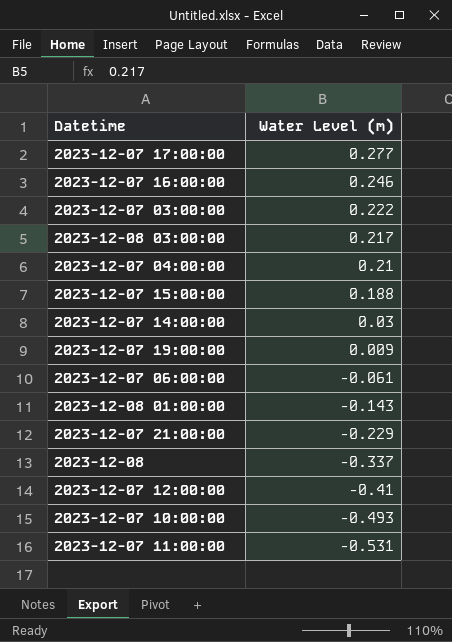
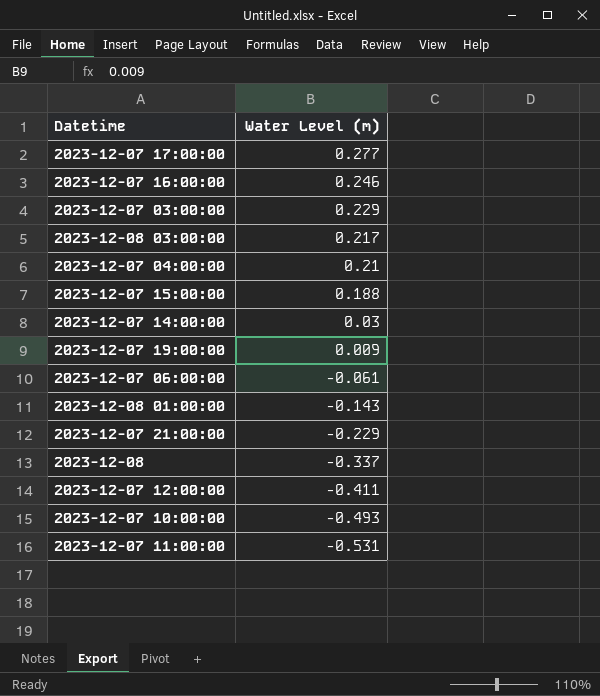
2023-12-07 03:00:00 | Water Level (m): 0.222 -> 0.229
2023-12-07 12:00:00 | Water Level (m): -0.41 -> -0.411

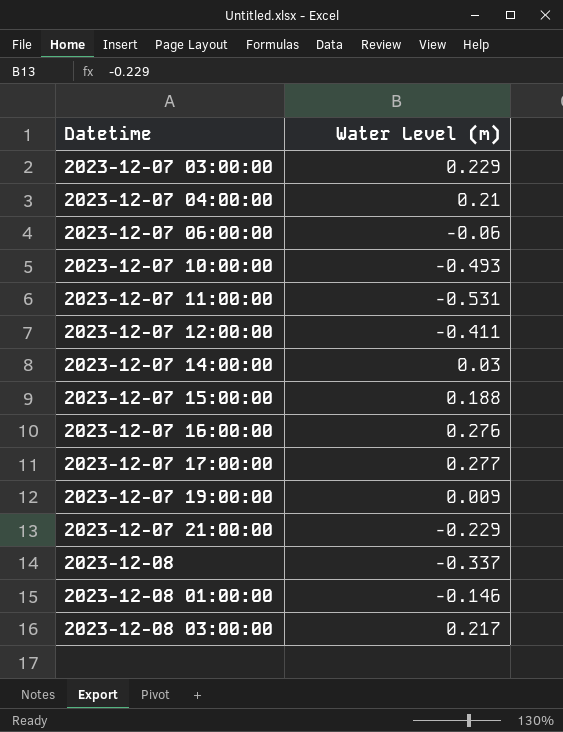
row order: Water Level (m) descending -> Datetime ascending
2023-12-07 06:00:00 | Water Level (m): -0.061 -> -0.06
2023-12-07 16:00:00 | Water Level (m): 0.246 -> 0.276
2023-12-08 01:00:00 | Water Level (m): -0.143 -> -0.146

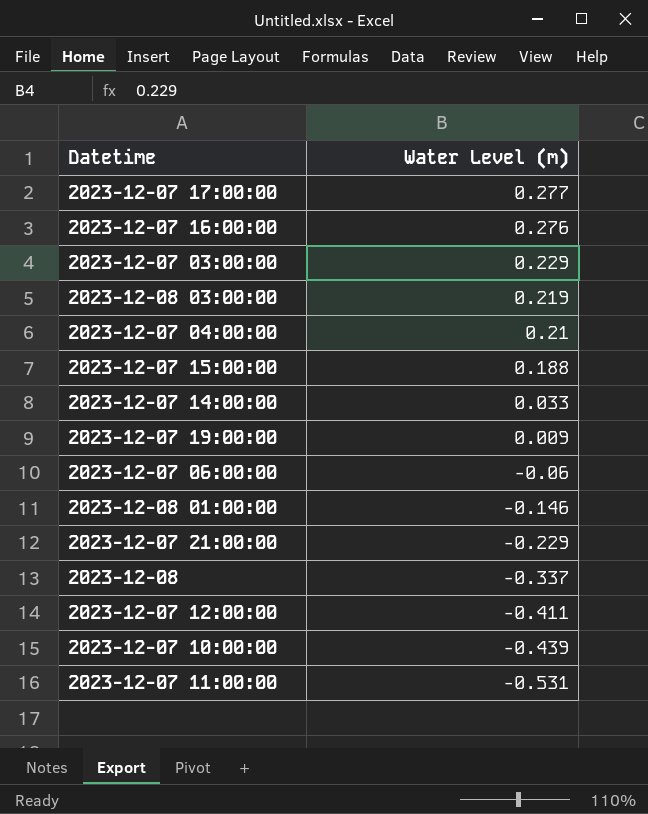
row order: Datetime ascending -> Water Level (m) descending
2023-12-08 03:00:00 | Water Level (m): 0.217 -> 0.219
2023-12-07 14:00:00 | Water Level (m): 0.03 -> 0.033
2023-12-07 10:00:00 | Water Level (m): -0.493 -> -0.439

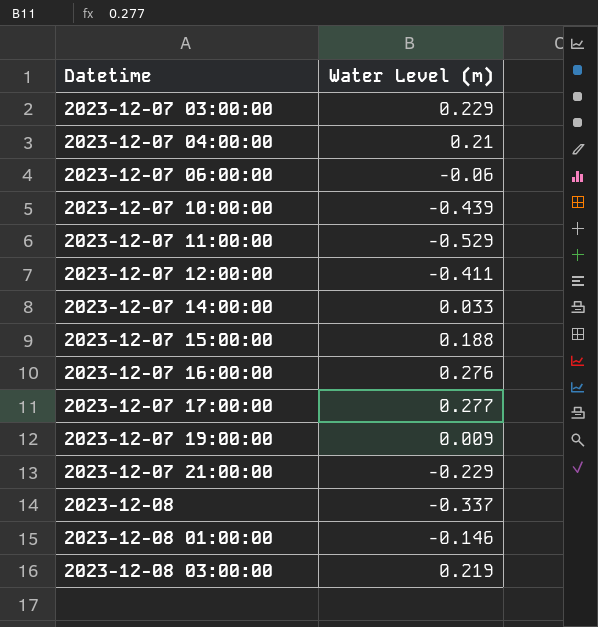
row order: Water Level (m) descending -> Datetime ascending
2023-12-07 11:00:00 | Water Level (m): -0.531 -> -0.529

